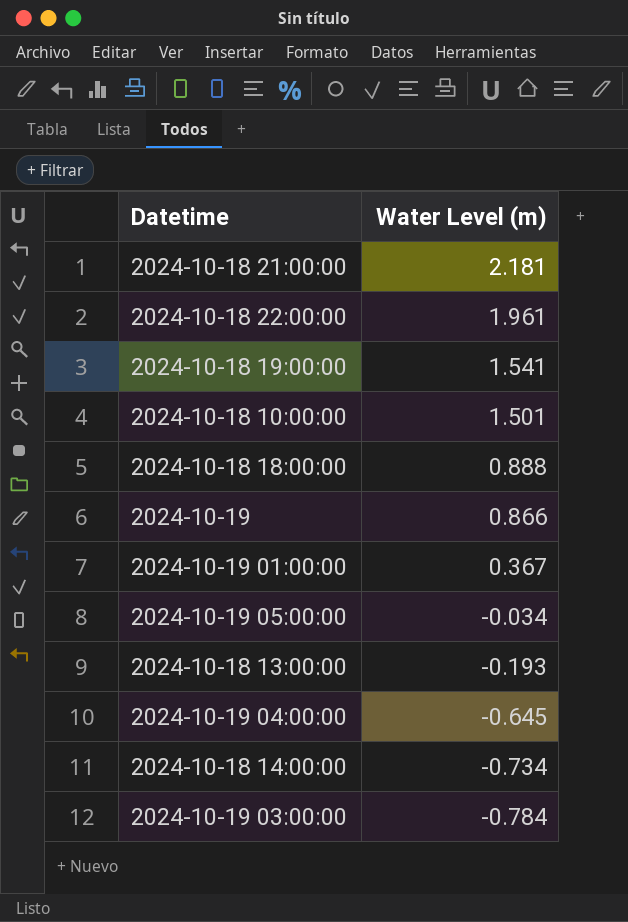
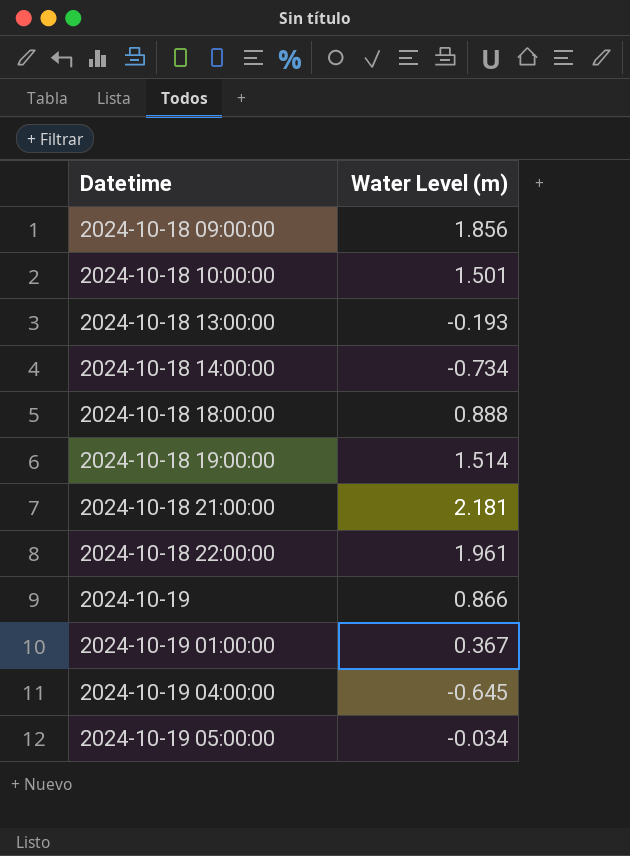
row order: Water Level (m) descending -> Datetime ascending
row 2024-10-19 03:00:00: -0.784 -> none
row 2024-10-18 09:00:00: none -> 1.856
2024-10-18 19:00:00 | Water Level (m): 1.541 -> 1.514

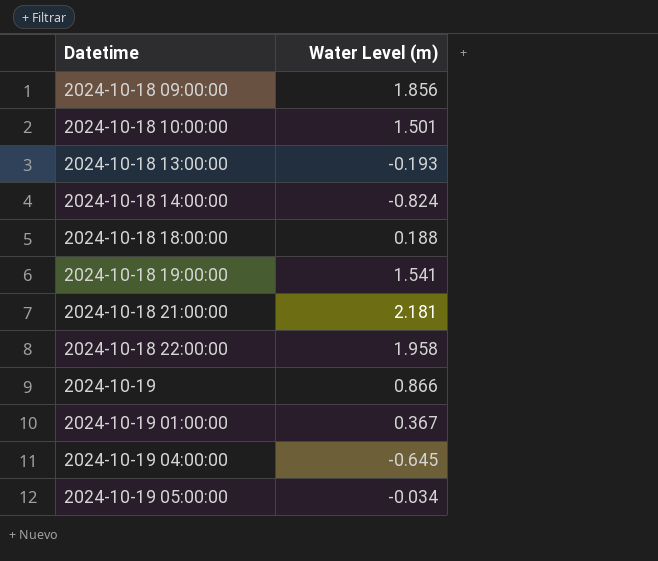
2024-10-18 14:00:00 | Water Level (m): -0.734 -> -0.824
2024-10-18 18:00:00 | Water Level (m): 0.888 -> 0.188
2024-10-18 19:00:00 | Water Level (m): 1.514 -> 1.541
2024-10-18 22:00:00 | Water Level (m): 1.961 -> 1.958

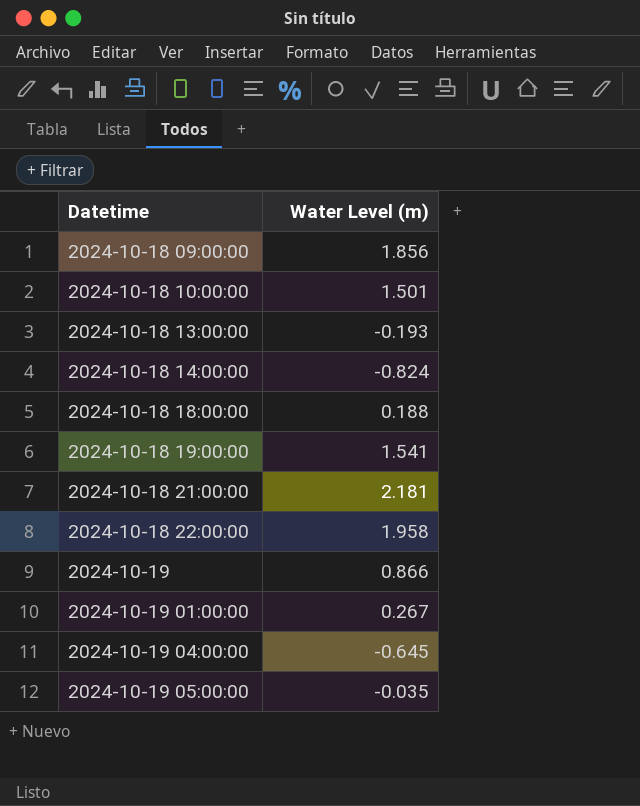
2024-10-19 01:00:00 | Water Level (m): 0.367 -> 0.267
2024-10-19 05:00:00 | Water Level (m): -0.034 -> -0.035

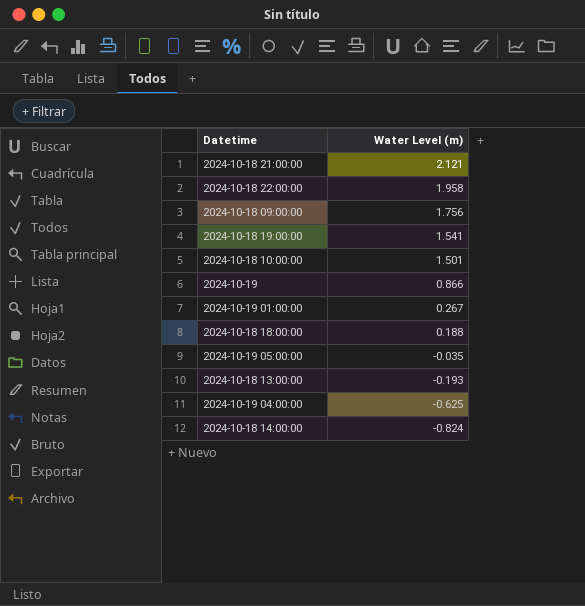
row order: Datetime ascending -> Water Level (m) descending
2024-10-18 21:00:00 | Water Level (m): 2.181 -> 2.121
2024-10-18 09:00:00 | Water Level (m): 1.856 -> 1.756
2024-10-19 04:00:00 | Water Level (m): -0.645 -> -0.625

